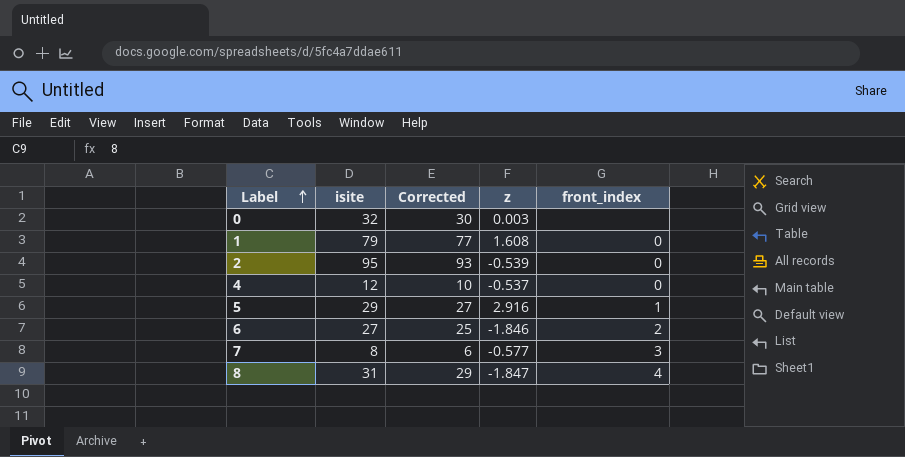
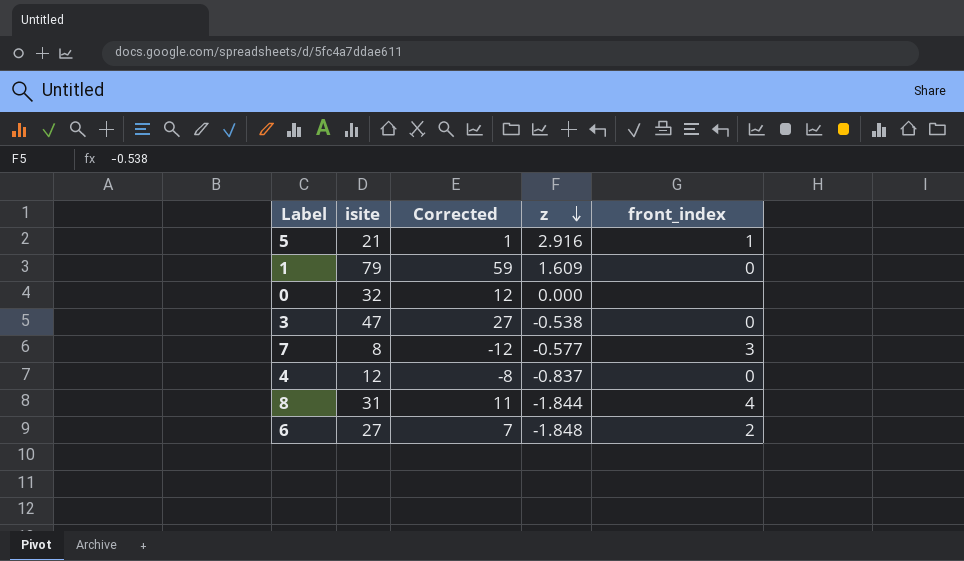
row order: Label ascending -> z descending
column Corrected | formula: [isite] - 2 -> [isite] - 20
row 2: 95 | 93 | -0.539 | 0 -> none
5 | isite: 29 -> 21
1 | z: 1.608 -> 1.609
0 | z: 0.003 -> 0.000
row 3: none -> 47 | 27 | -0.538 | 0
4 | z: -0.537 -> -0.837
8 | z: -1.847 -> -1.844
6 | z: -1.846 -> -1.848

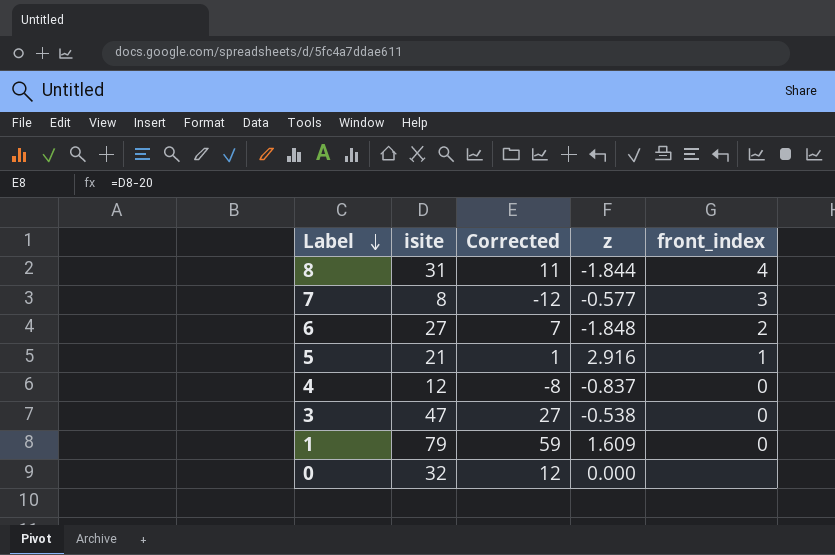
row order: z descending -> Label descending

